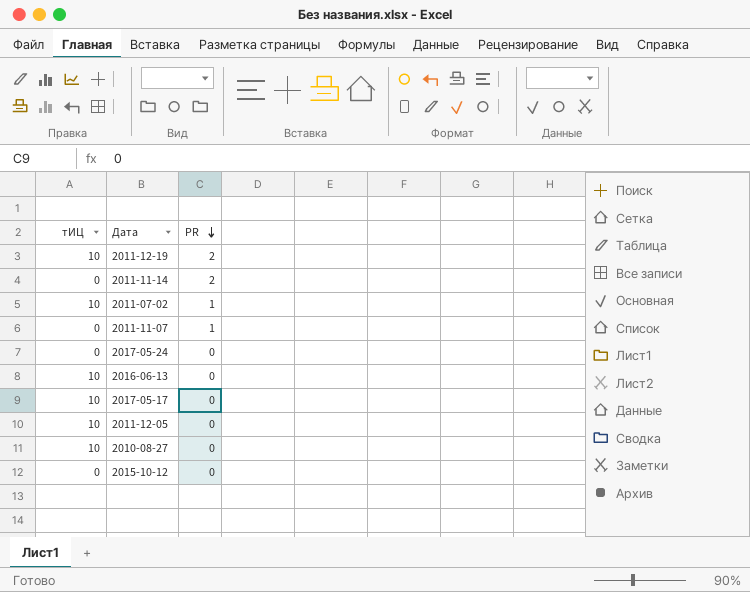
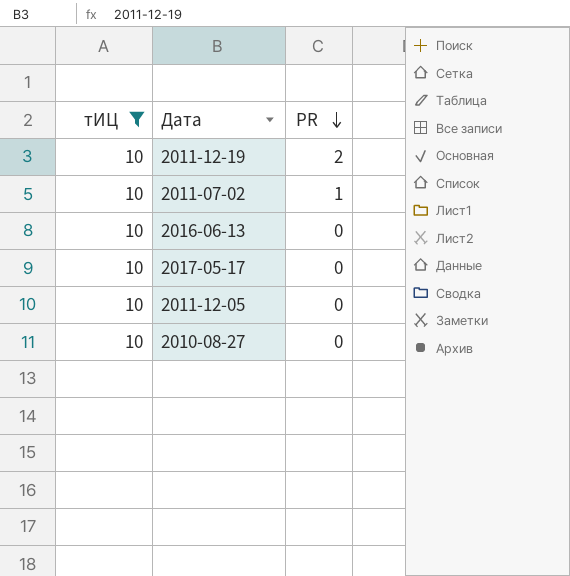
filter: none -> тИЦ = 10

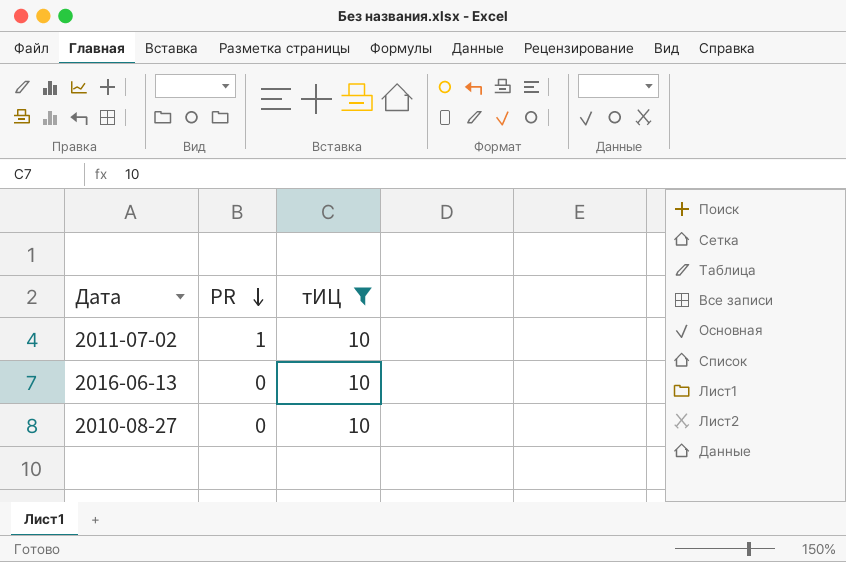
column тИЦ | position: 1 -> 3
row 2011-12-19: 10 | 2 -> none
row 2017-05-17: 10 | 0 -> none
row 2011-12-05: 10 | 0 -> none

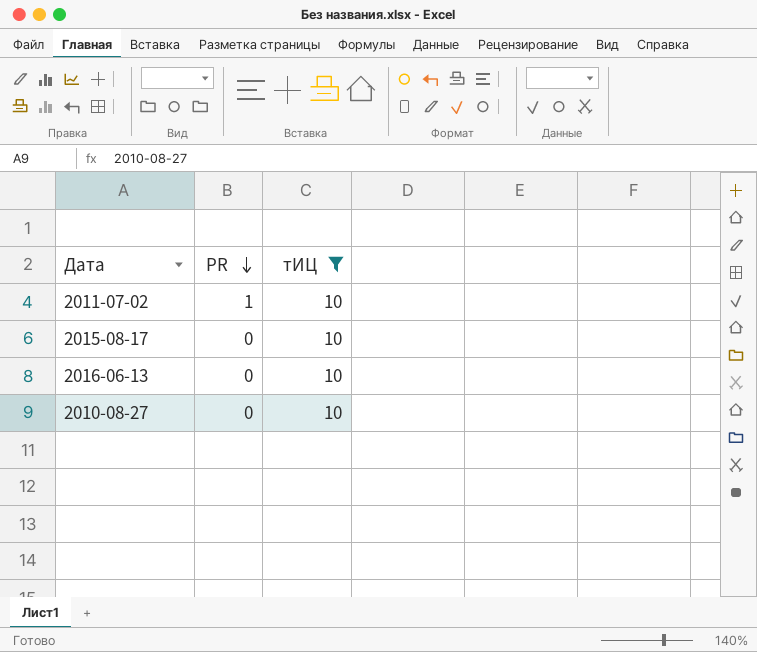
row 2015-08-17: none -> 0 | 10

